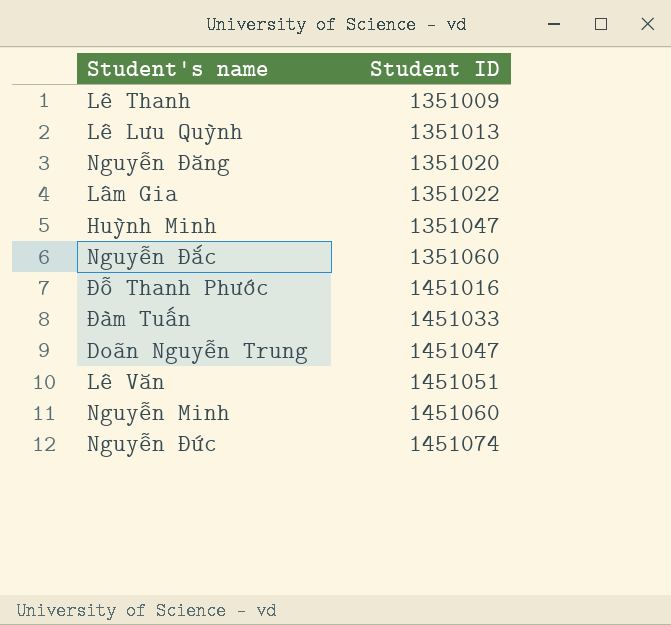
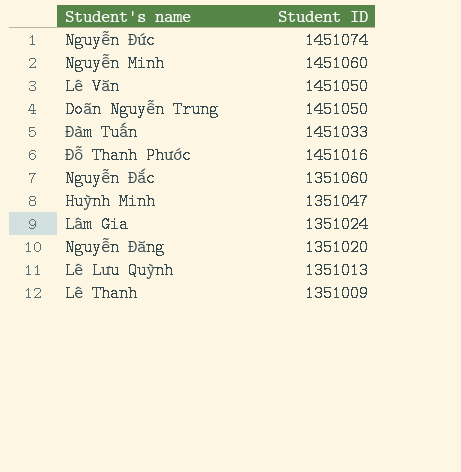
row order: Student ID ascending -> Student ID descending
Lê Văn | Student ID: 1451051 -> 1451050
Doãn Nguyễn Trung | Student ID: 1451047 -> 1451050
Lâm Gia | Student ID: 1351022 -> 1351024

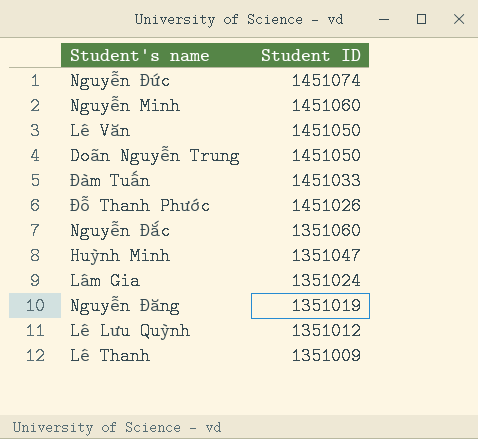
Đỗ Thanh Phước | Student ID: 1451016 -> 1451026
Nguyễn Đăng | Student ID: 1351020 -> 1351019
Lê Lưu Quỳnh | Student ID: 1351013 -> 1351012

